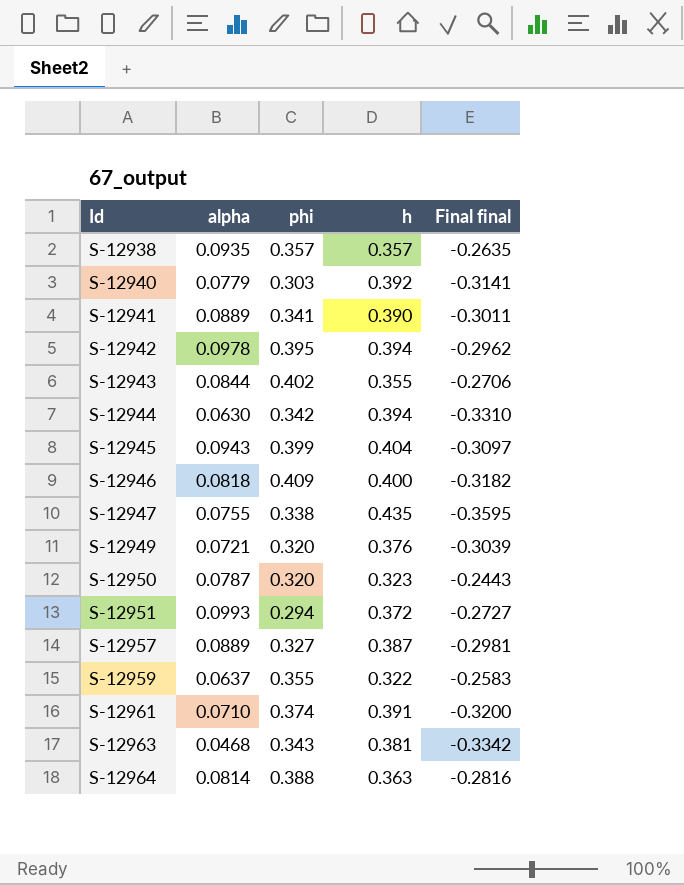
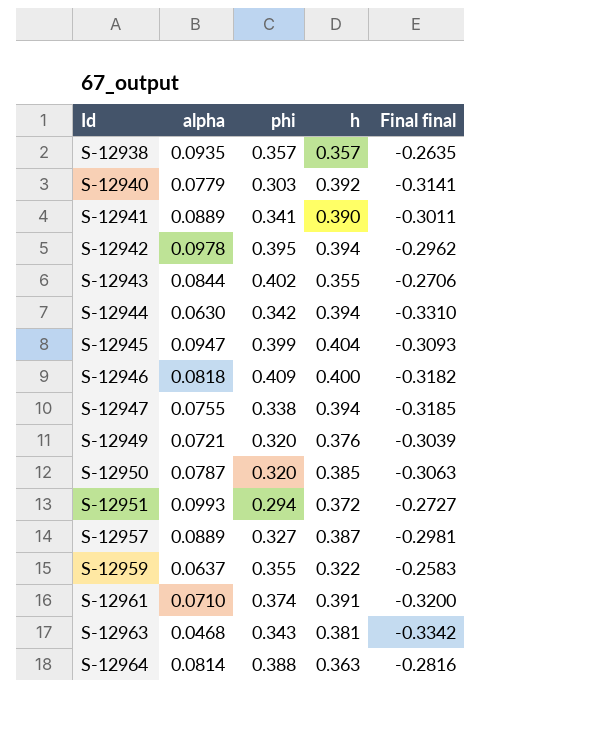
S-12945 | alpha: 0.0943 -> 0.0947
S-12945 | Final final: -0.3097 -> -0.3093
S-12947 | h: 0.435 -> 0.394
S-12947 | Final final: -0.3595 -> -0.3185
S-12950 | h: 0.323 -> 0.385
S-12950 | Final final: -0.2443 -> -0.3063

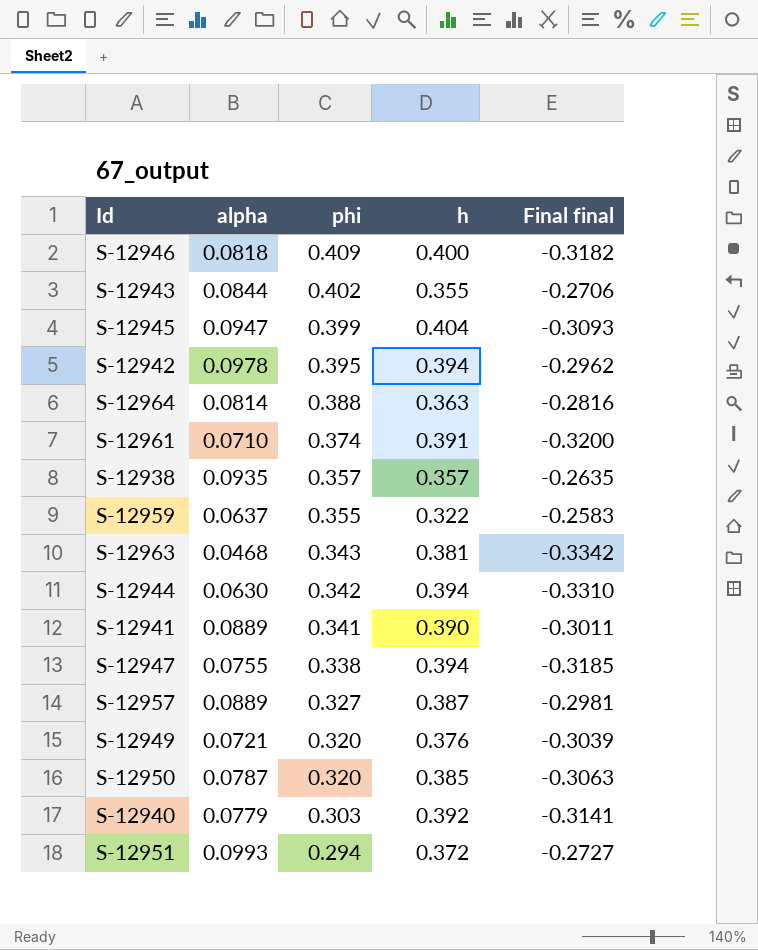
row order: Id ascending -> phi descending

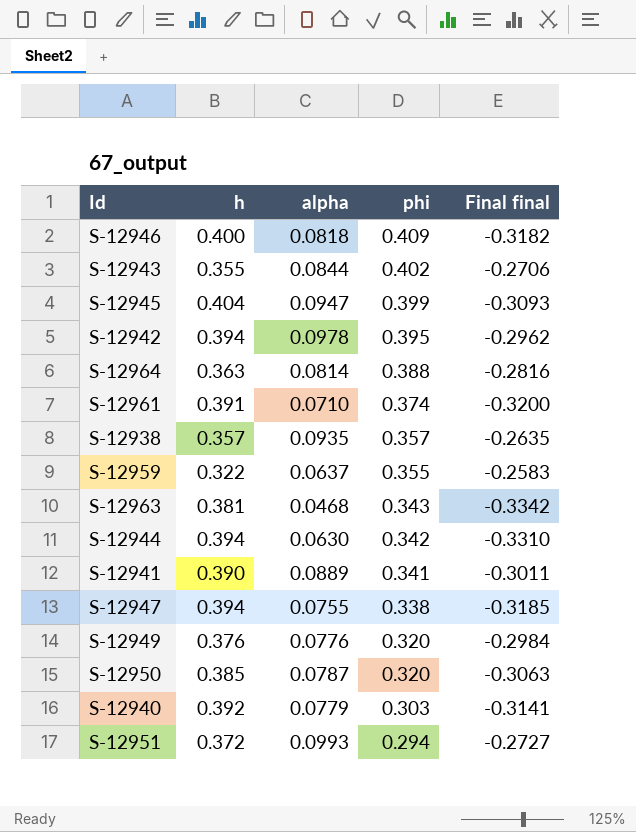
column h | position: 4 -> 2
row S-12957: 0.0889 | 0.327 | 0.387 | -0.2981 -> none
S-12949 | alpha: 0.0721 -> 0.0776
S-12949 | Final final: -0.3039 -> -0.2984

